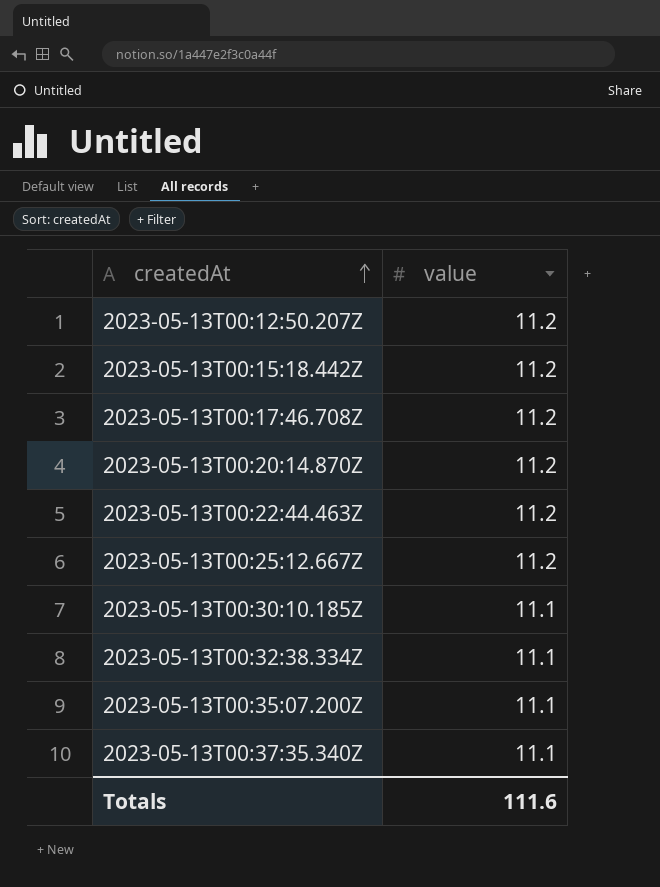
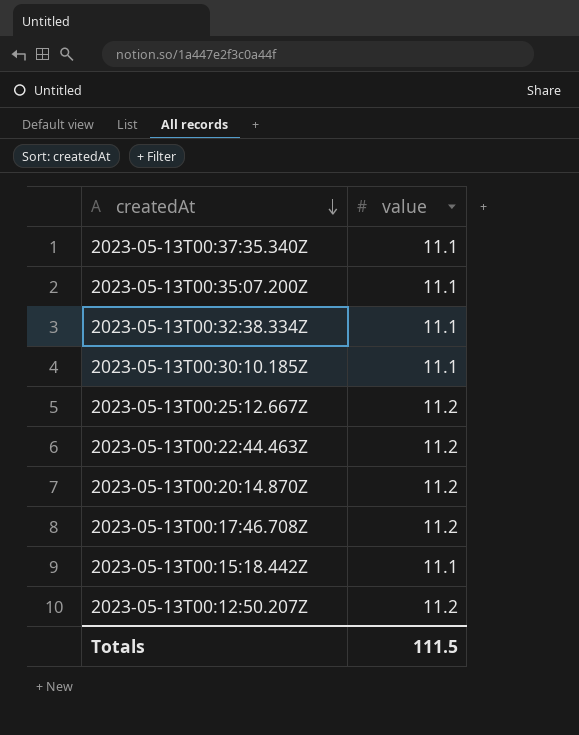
row order: createdAt ascending -> createdAt descending
2023-05-13T00:15:18.442Z | value: 11.2 -> 11.1
Totals | value: 111.6 -> 111.5

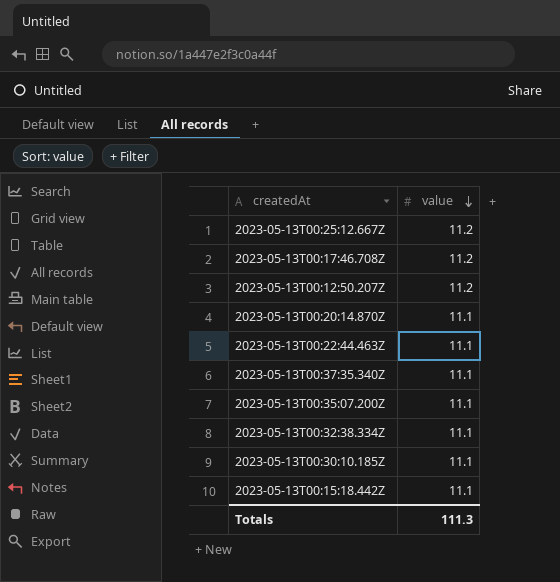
row order: createdAt descending -> value descending
2023-05-13T00:20:14.870Z | value: 11.2 -> 11.1
2023-05-13T00:22:44.463Z | value: 11.2 -> 11.1
Totals | value: 111.5 -> 111.3

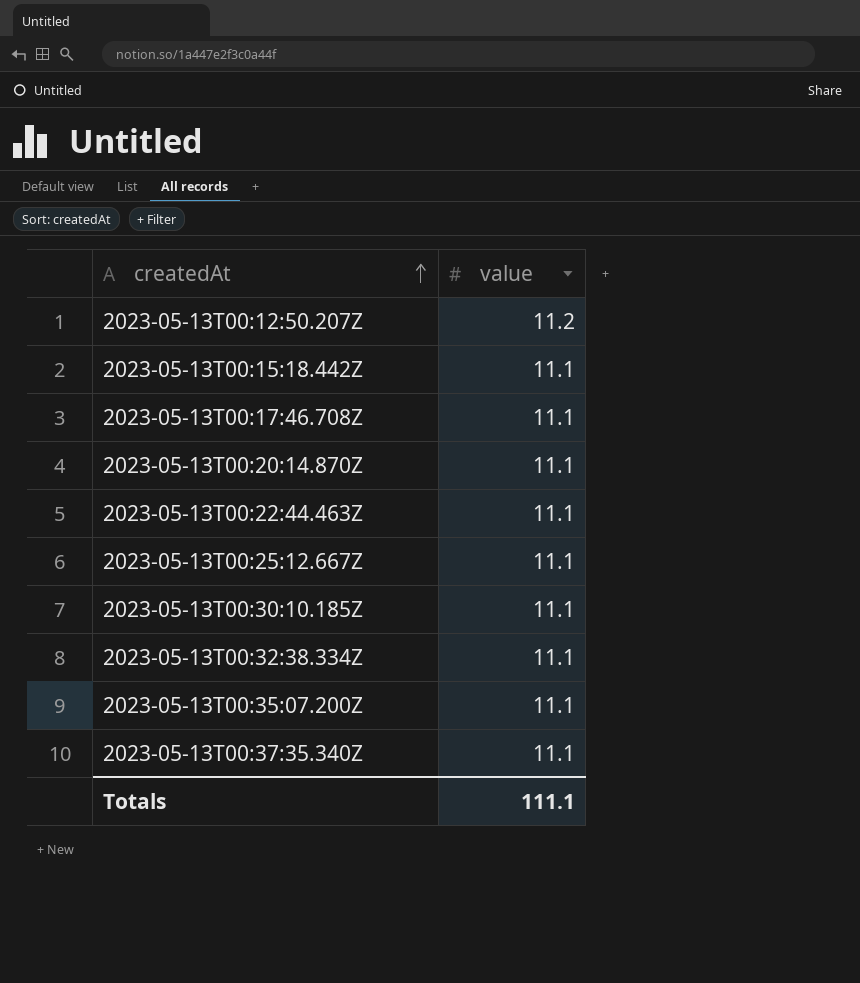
row order: value descending -> createdAt ascending
2023-05-13T00:17:46.708Z | value: 11.2 -> 11.1
2023-05-13T00:25:12.667Z | value: 11.2 -> 11.1
Totals | value: 111.3 -> 111.1

